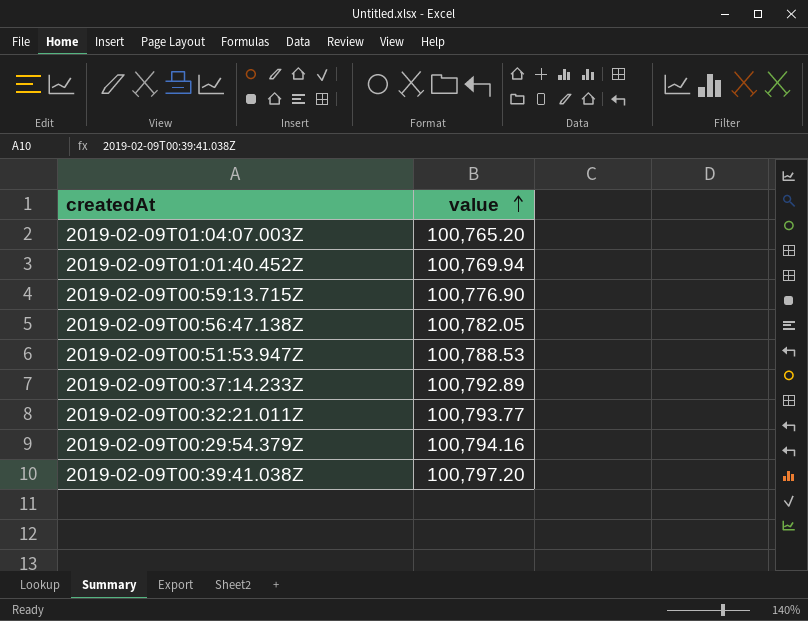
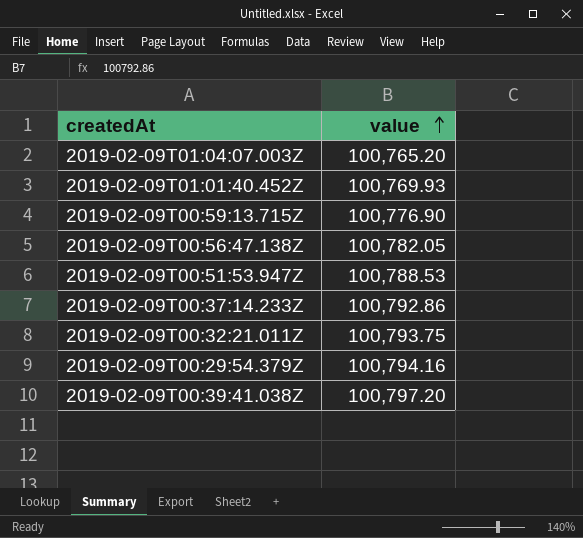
2019-02-09T01:01:40.452Z | value: 100,769.94 -> 100,769.93
2019-02-09T00:37:14.233Z | value: 100,792.89 -> 100,792.86
2019-02-09T00:32:21.011Z | value: 100,793.77 -> 100,793.75

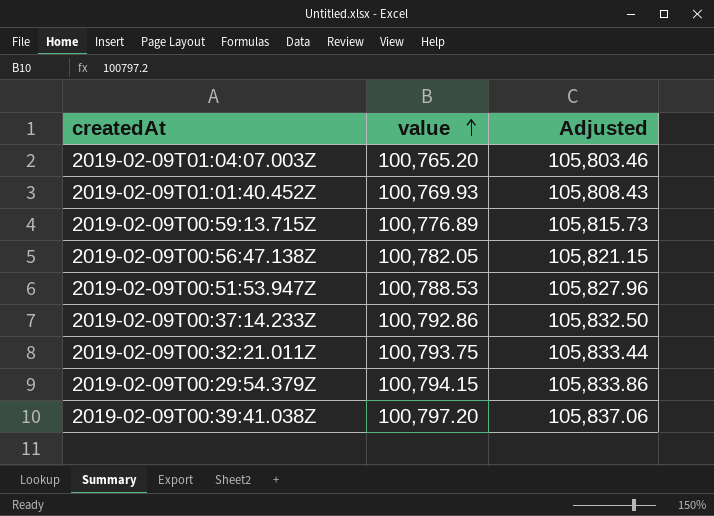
column Adjusted | formula: none -> [value] * 1.05
2019-02-09T00:59:13.715Z | value: 100,776.90 -> 100,776.89
2019-02-09T00:29:54.379Z | value: 100,794.16 -> 100,794.15

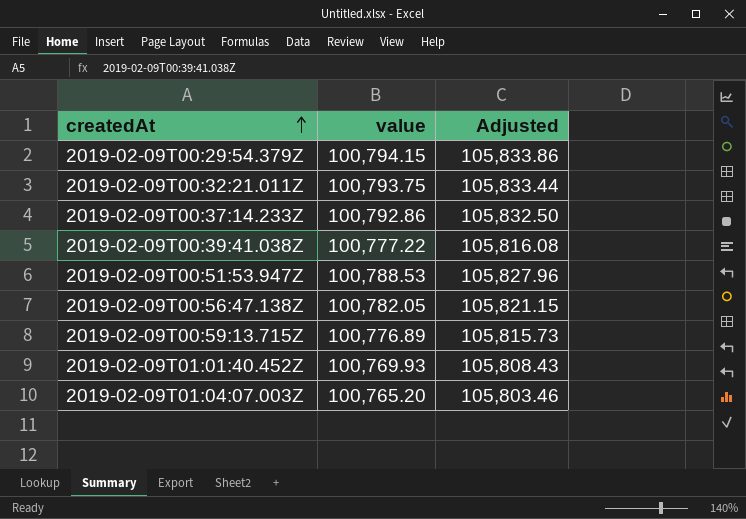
row order: value ascending -> createdAt ascending
2019-02-09T00:39:41.038Z | value: 100,797.20 -> 100,777.22
2019-02-09T00:39:41.038Z | Adjusted: 105,837.06 -> 105,816.08

